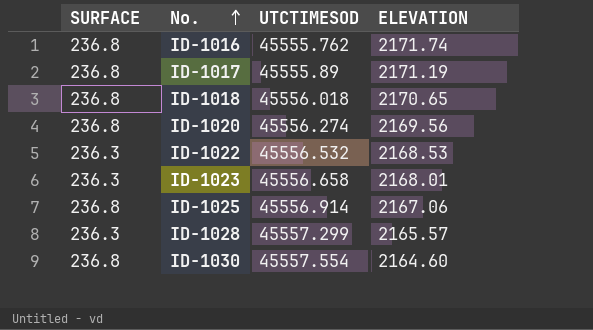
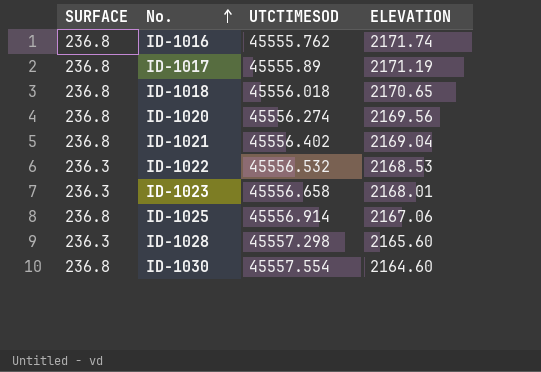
row ID-1021: none -> 236.8 | 45556.402 | 2169.04
ID-1028 | UTCTIMESOD: 45557.299 -> 45557.298
ID-1028 | ELEVATION: 2165.57 -> 2165.60

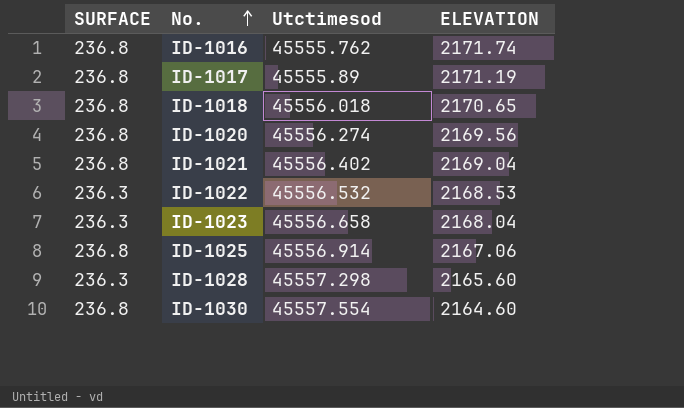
column name: UTCTIMESOD -> Utctimesod
ID-1023 | ELEVATION: 2168.01 -> 2168.04

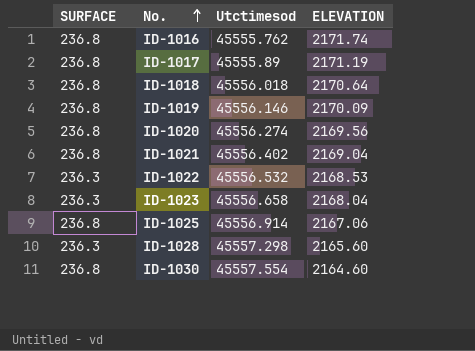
ID-1018 | ELEVATION: 2170.65 -> 2170.64
row ID-1019: none -> 236.8 | 45556.146 | 2170.09

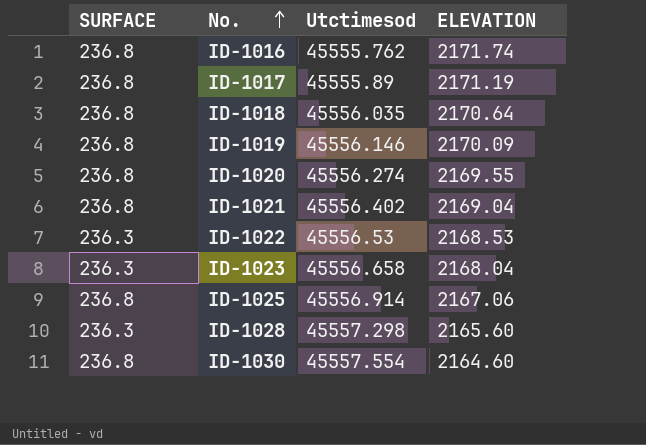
ID-1018 | Utctimesod: 45556.018 -> 45556.035
ID-1020 | ELEVATION: 2169.56 -> 2169.55
ID-1022 | Utctimesod: 45556.532 -> 45556.53

